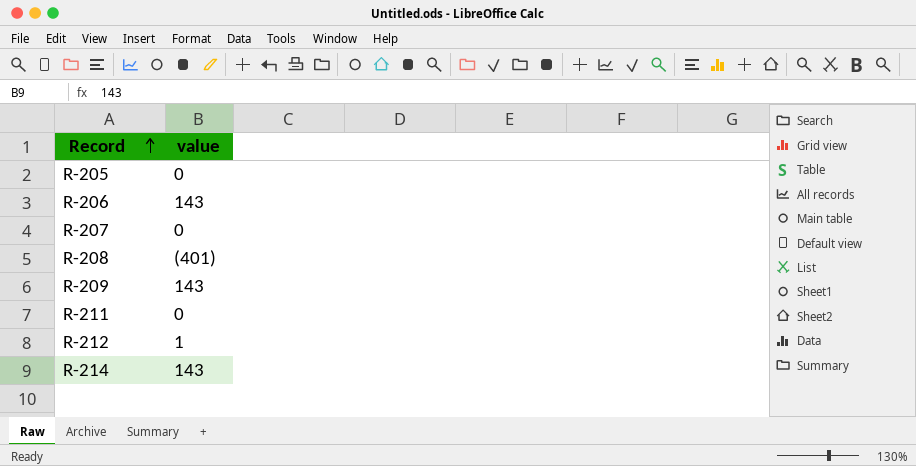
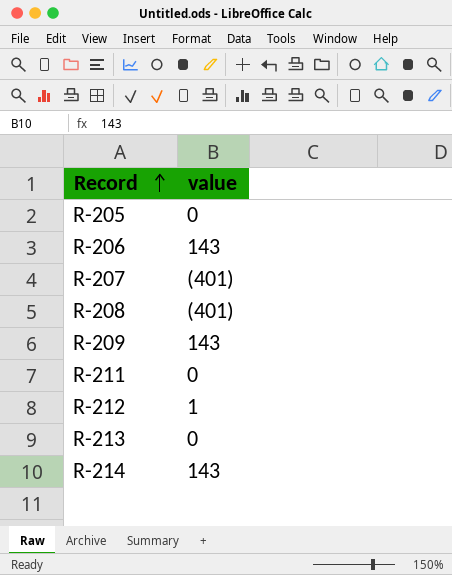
R-207 | value: 0 -> (401)
row R-213: none -> 0

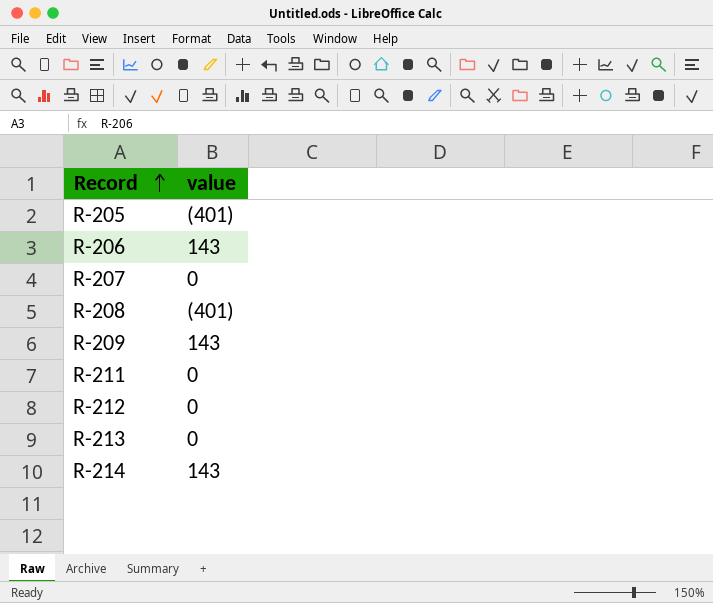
R-205 | value: 0 -> (401)
R-207 | value: (401) -> 0
R-212 | value: 1 -> 0

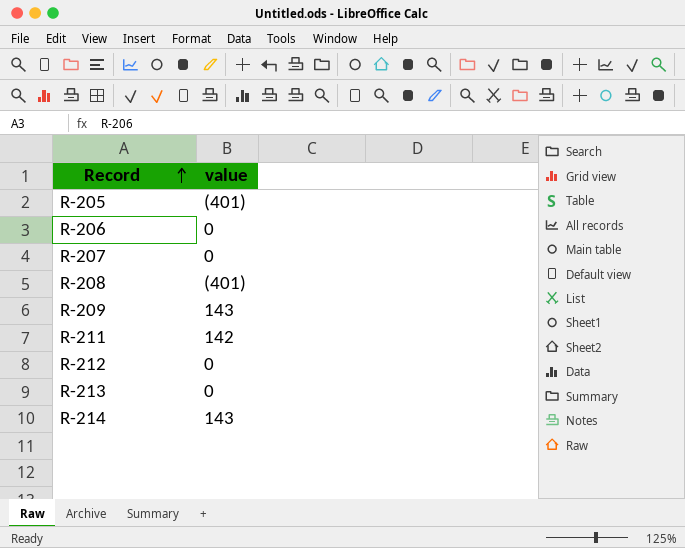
R-206 | value: 143 -> 0
R-211 | value: 0 -> 142

